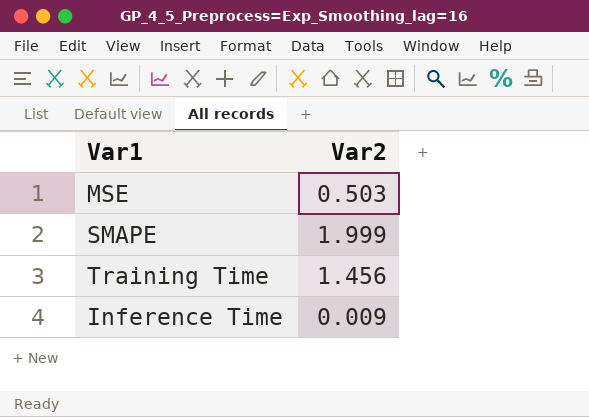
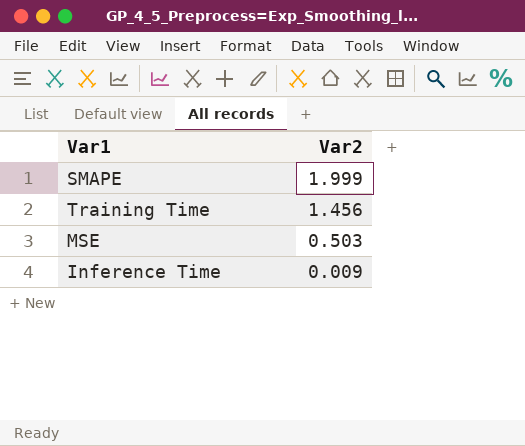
row order: none -> Var2 descending

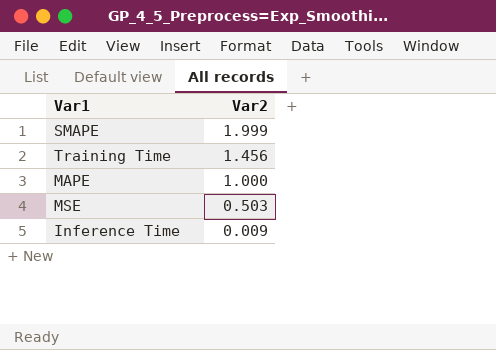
row MAPE: none -> 1.000

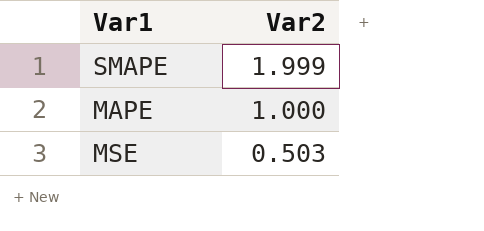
row Training Time: 1.456 -> none
row Inference Time: 0.009 -> none

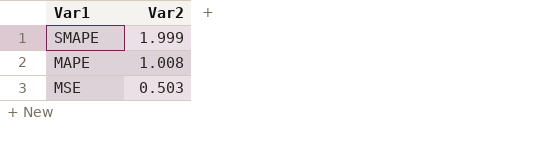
MAPE | Var2: 1.000 -> 1.008

